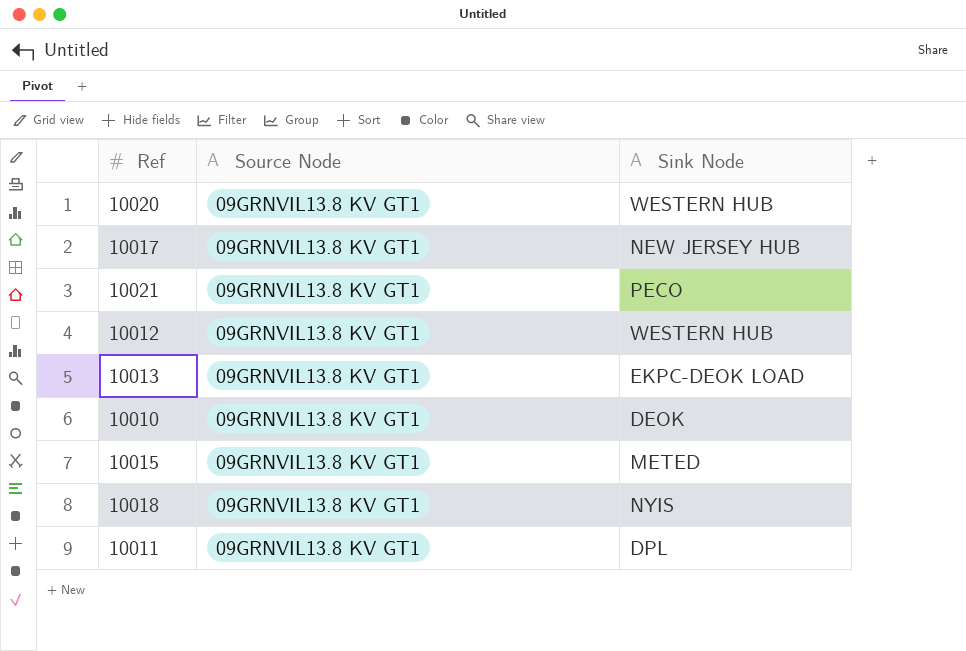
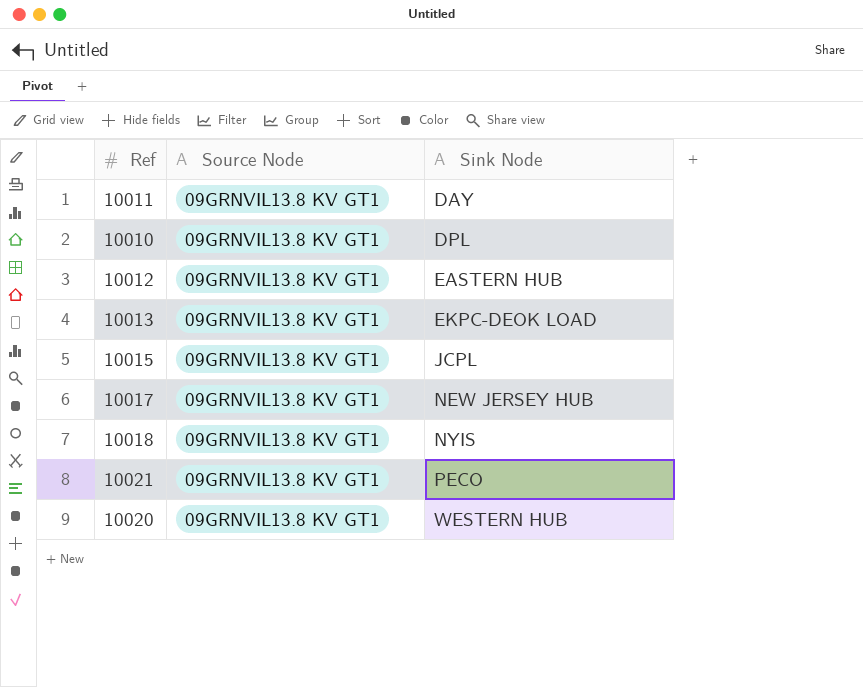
row order: none -> Sink Node ascending
10011 | Sink Node: DPL -> DAY
10010 | Sink Node: DEOK -> DPL
10012 | Sink Node: WESTERN HUB -> EASTERN HUB
10015 | Sink Node: METED -> JCPL

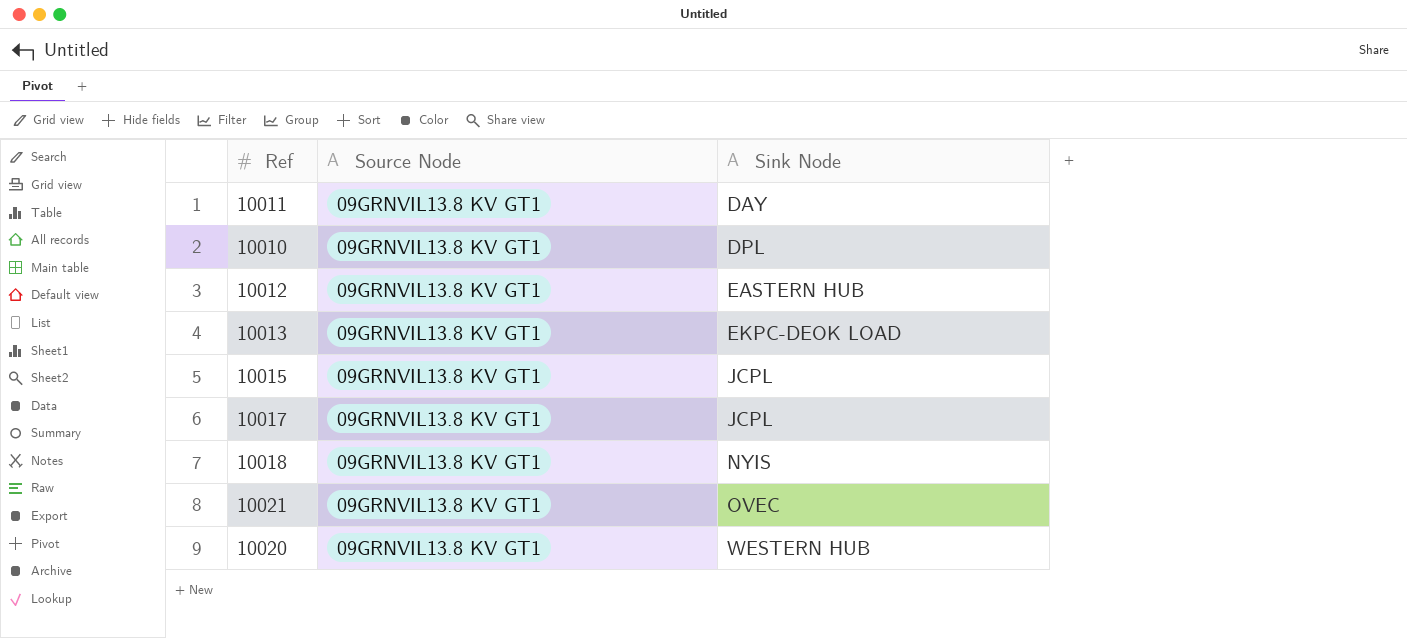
10017 | Sink Node: NEW JERSEY HUB -> JCPL
10021 | Sink Node: PECO -> OVEC

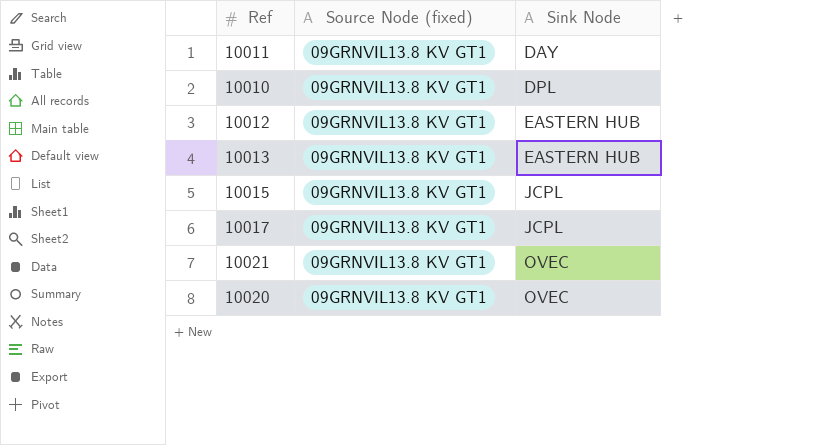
column name: Source Node -> Source Node (fixed)
row 10018: 09GRNVIL13.8 KV GT1 | NYIS -> none
10013 | Sink Node: EKPC-DEOK LOAD -> EASTERN HUB
10020 | Sink Node: WESTERN HUB -> OVEC

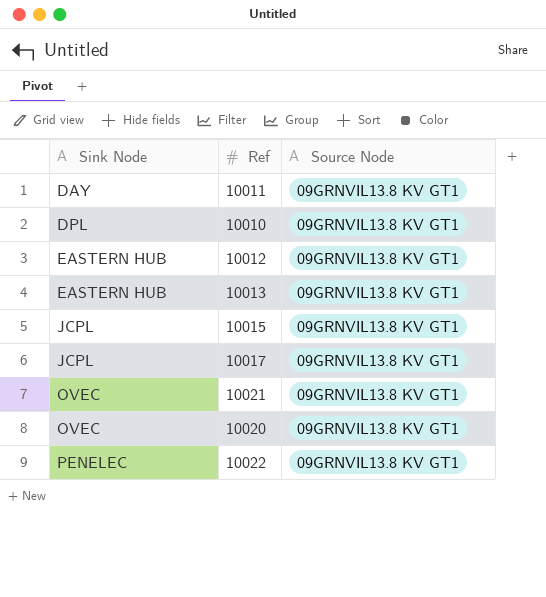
column Sink Node | position: 3 -> 1
column name: Source Node (fixed) -> Source Node
row 10022: none -> PENELEC | 09GRNVIL13.8 KV GT1

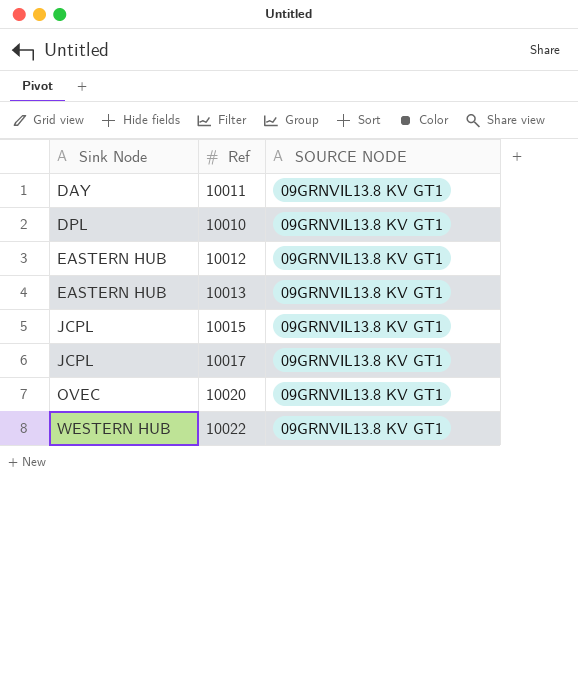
column name: Source Node -> SOURCE NODE
row 10021: OVEC | 09GRNVIL13.8 KV GT1 -> none
10022 | Sink Node: PENELEC -> WESTERN HUB

